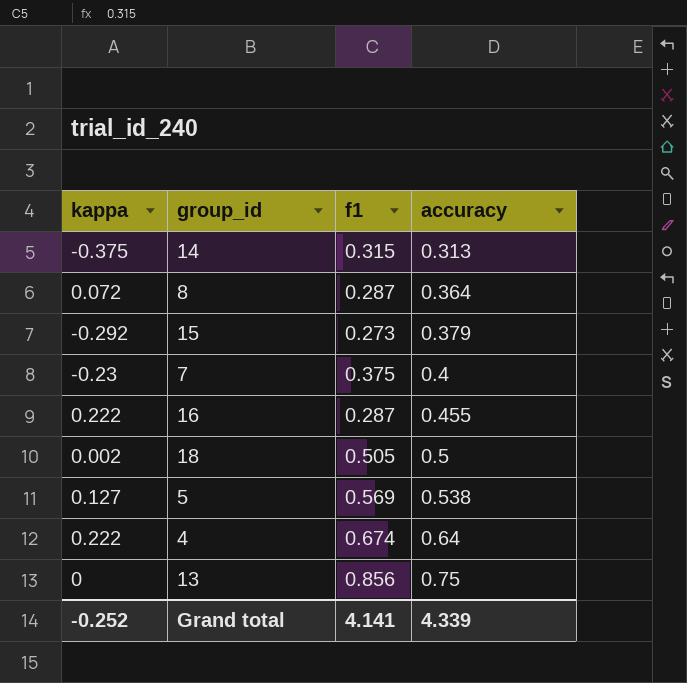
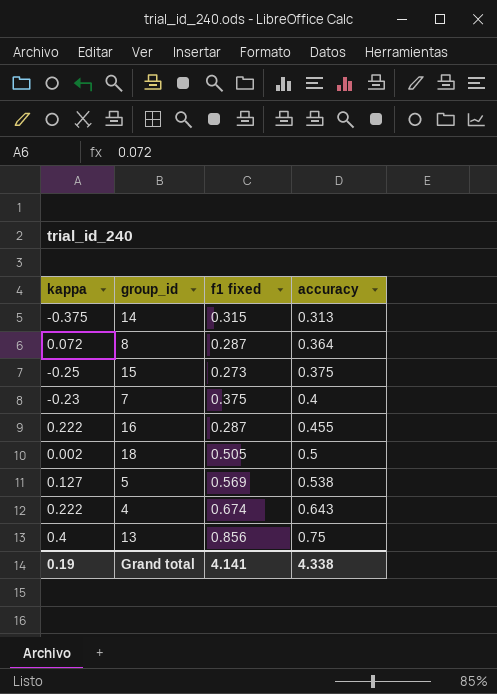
column name: f1 -> f1 fixed
15 | kappa: -0.292 -> -0.25
15 | accuracy: 0.379 -> 0.375
4 | accuracy: 0.64 -> 0.643
13 | kappa: 0 -> 0.4
Grand total | kappa: -0.252 -> 0.19
Grand total | accuracy: 4.339 -> 4.338

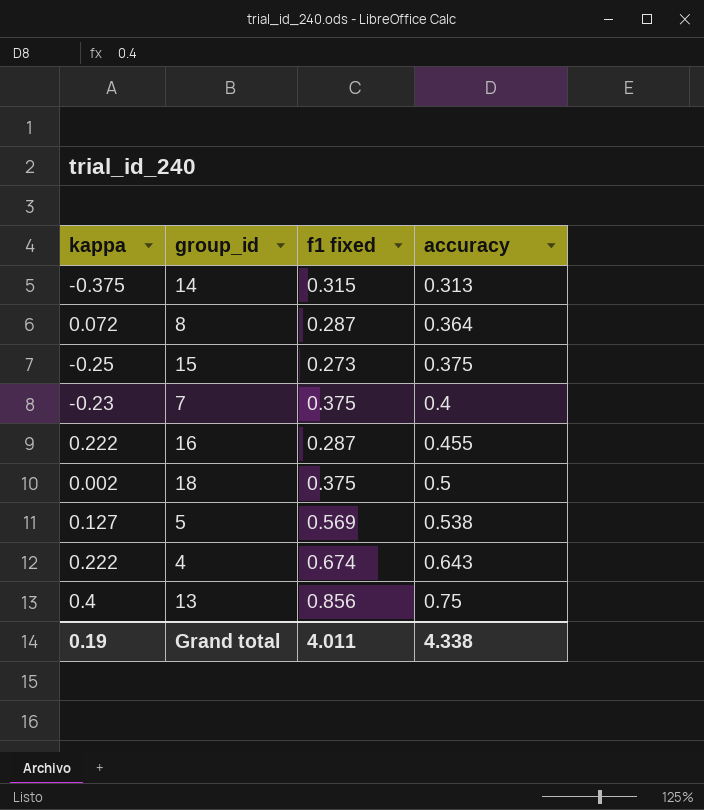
18 | f1 fixed: 0.505 -> 0.375
Grand total | f1 fixed: 4.141 -> 4.011

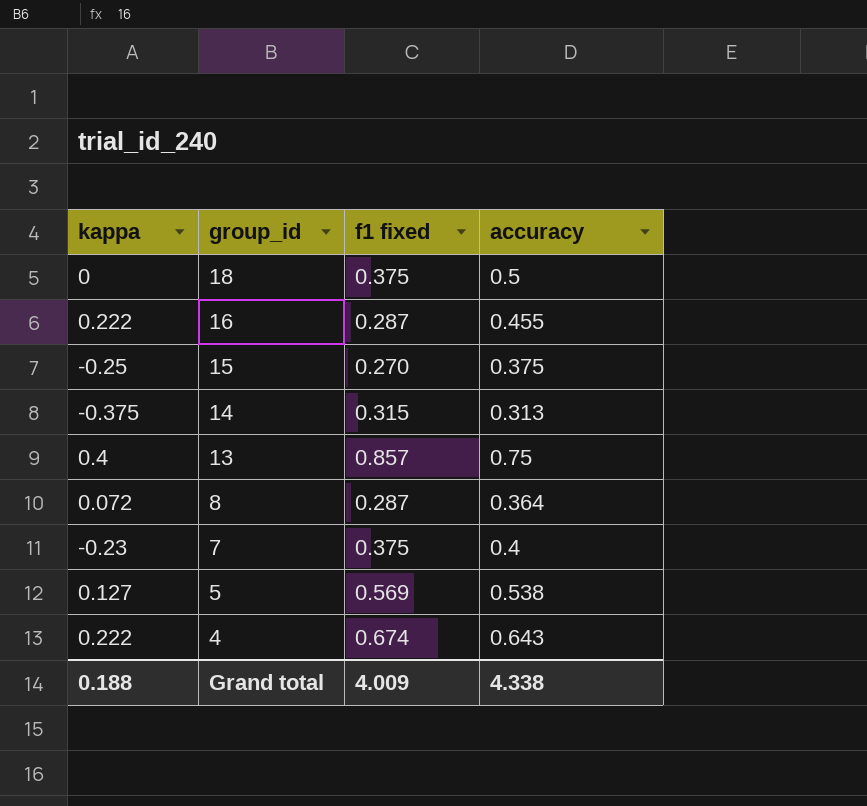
row order: accuracy ascending -> group_id descending
18 | kappa: 0.002 -> 0
15 | f1 fixed: 0.273 -> 0.270
13 | f1 fixed: 0.856 -> 0.857
Grand total | kappa: 0.19 -> 0.188
Grand total | f1 fixed: 4.011 -> 4.009

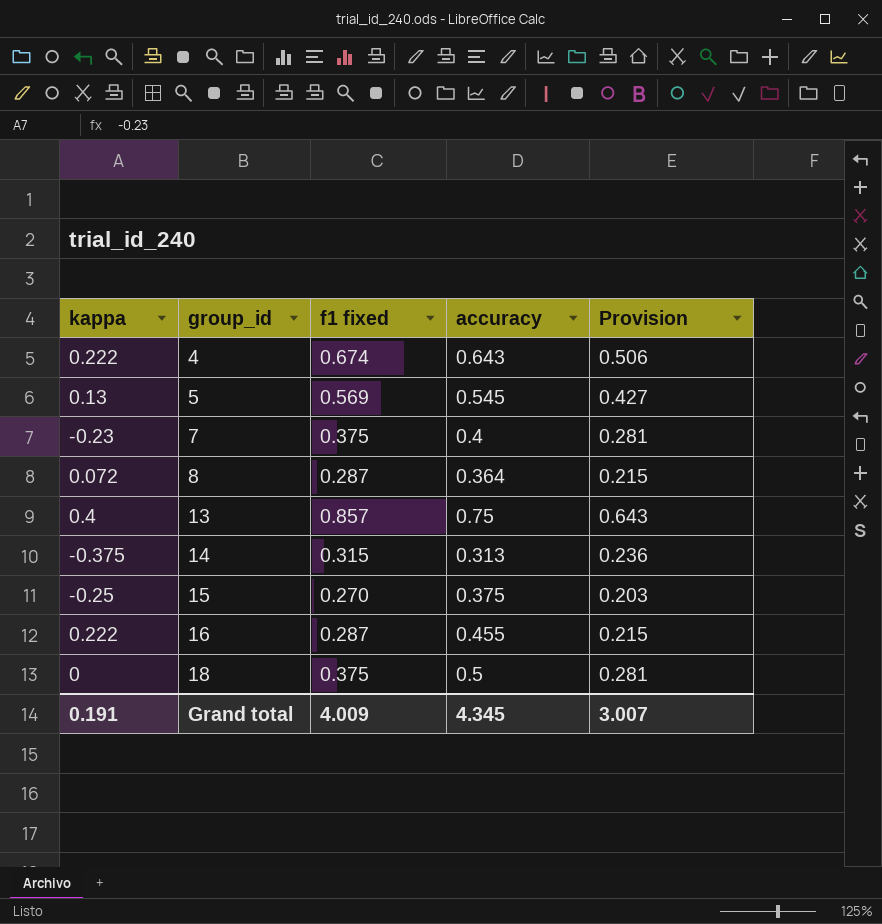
row order: group_id descending -> group_id ascending
column Provision | formula: none -> [f1 fixed] * 0.75
5 | kappa: 0.127 -> 0.13
5 | accuracy: 0.538 -> 0.545
Grand total | kappa: 0.188 -> 0.191
Grand total | accuracy: 4.338 -> 4.345

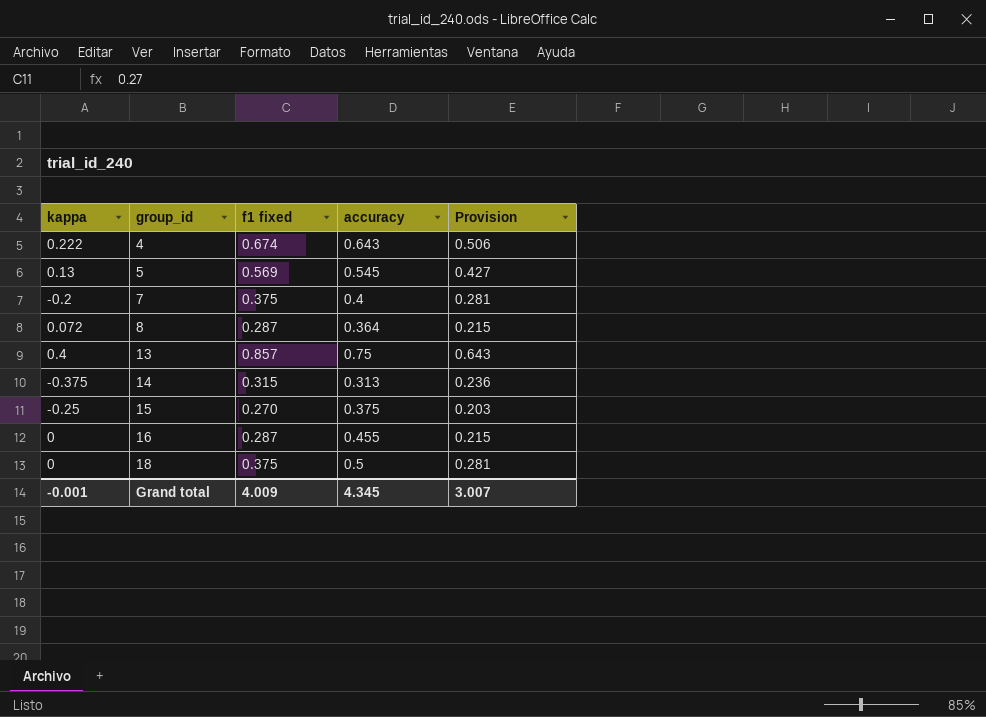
7 | kappa: -0.23 -> -0.2
16 | kappa: 0.222 -> 0
Grand total | kappa: 0.191 -> -0.001

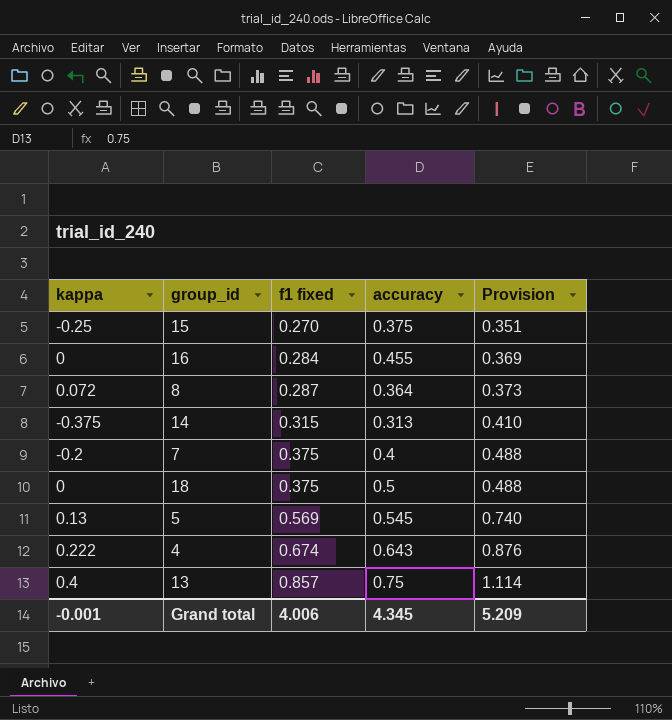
row order: group_id ascending -> f1 fixed ascending
column Provision | formula: [f1 fixed] * 0.75 -> [f1 fixed] * 1.3
16 | f1 fixed: 0.287 -> 0.284
Grand total | f1 fixed: 4.009 -> 4.006
Grand total | Provision: 3.007 -> 5.209

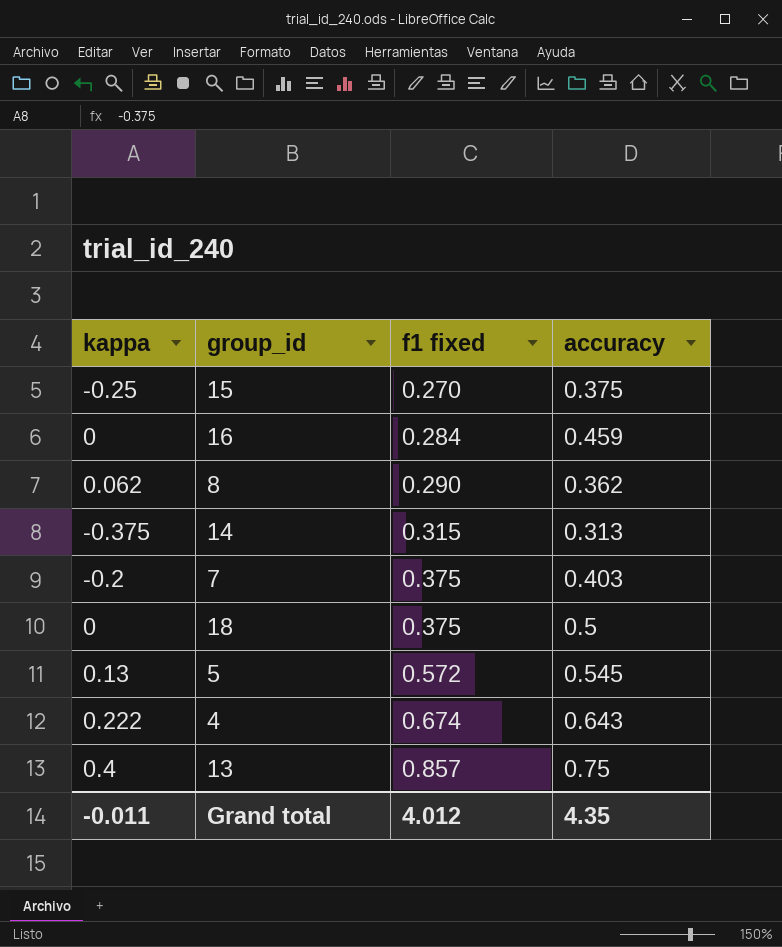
column Provision | formula: [f1 fixed] * 1.3 -> none
16 | accuracy: 0.455 -> 0.459
8 | kappa: 0.072 -> 0.062
8 | f1 fixed: 0.287 -> 0.290
8 | accuracy: 0.364 -> 0.362
7 | accuracy: 0.4 -> 0.403
5 | f1 fixed: 0.569 -> 0.572
Grand total | kappa: -0.001 -> -0.011
Grand total | f1 fixed: 4.006 -> 4.012
Grand total | accuracy: 4.345 -> 4.35

